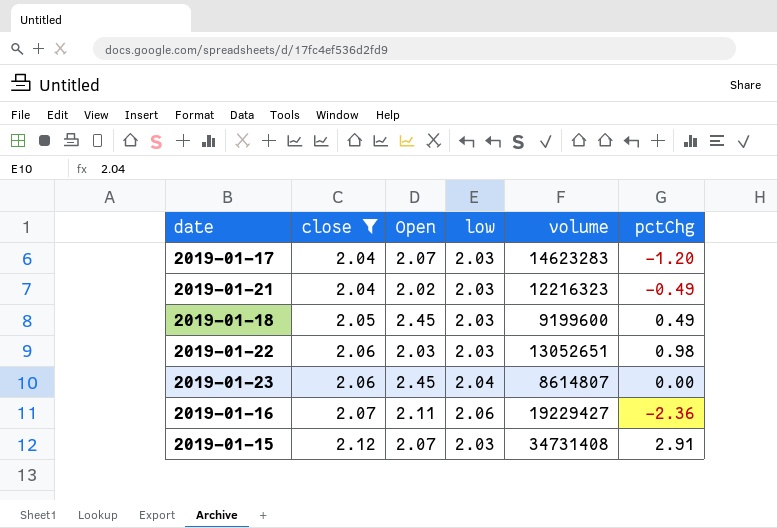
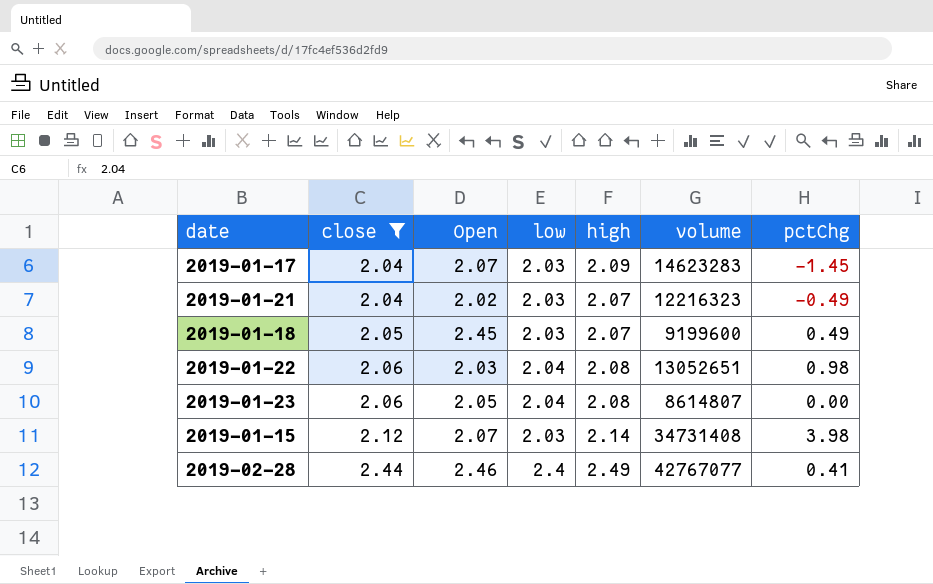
column high | position: none -> 5
row 2019-01-16: 2.07 | 2.11 | 2.06 | 19229427 | -2.36 -> none
2019-01-17 | pctChg: -1.20 -> -1.45
2019-01-22 | low: 2.03 -> 2.04
2019-01-23 | Open: 2.45 -> 2.05
2019-01-15 | pctChg: 2.91 -> 3.98
row 2019-02-28: none -> 2.44 | 2.46 | 2.4 | 2.49 | 42767077 | 0.41

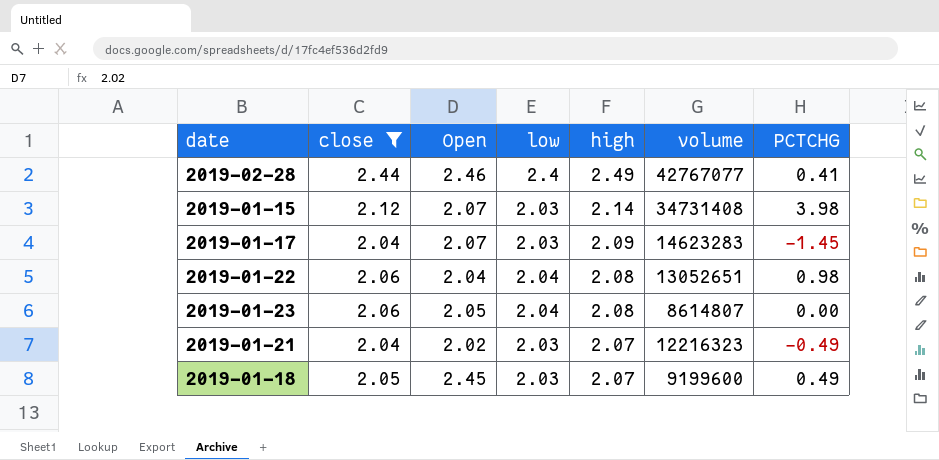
row order: close ascending -> high descending
column name: pctChg -> PCTCHG
2019-01-22 | Open: 2.03 -> 2.04

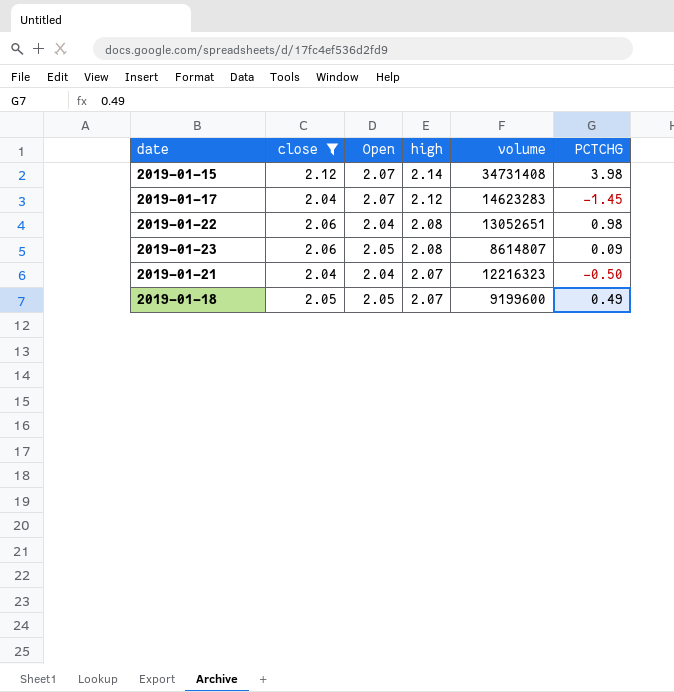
column low | position: 4 -> none
row 2019-02-28: 2.44 | 2.46 | 2.4 | 2.49 | 42767077 | 0.41 -> none
2019-01-17 | high: 2.09 -> 2.12
2019-01-23 | PCTCHG: 0.00 -> 0.09
2019-01-21 | Open: 2.02 -> 2.04
2019-01-21 | PCTCHG: -0.49 -> -0.50
2019-01-18 | Open: 2.45 -> 2.05

